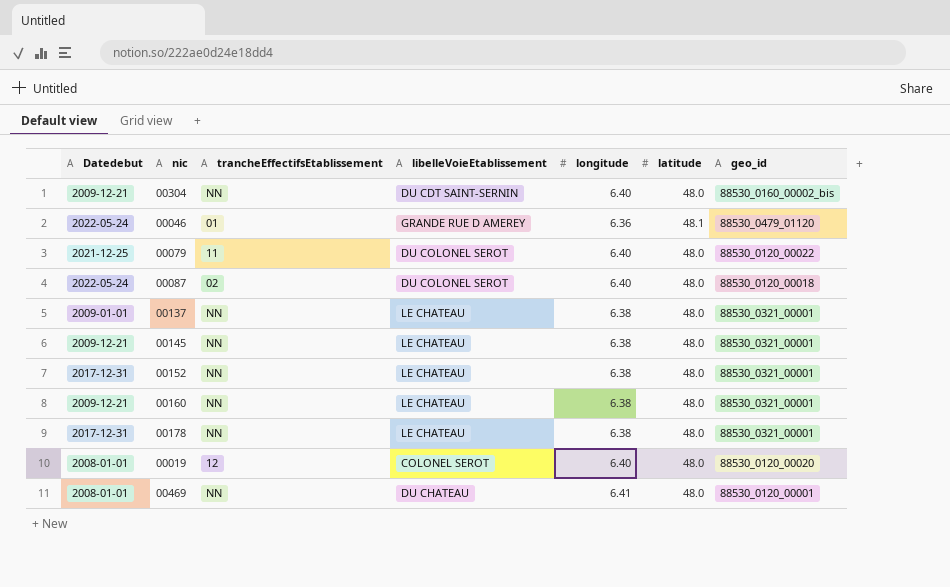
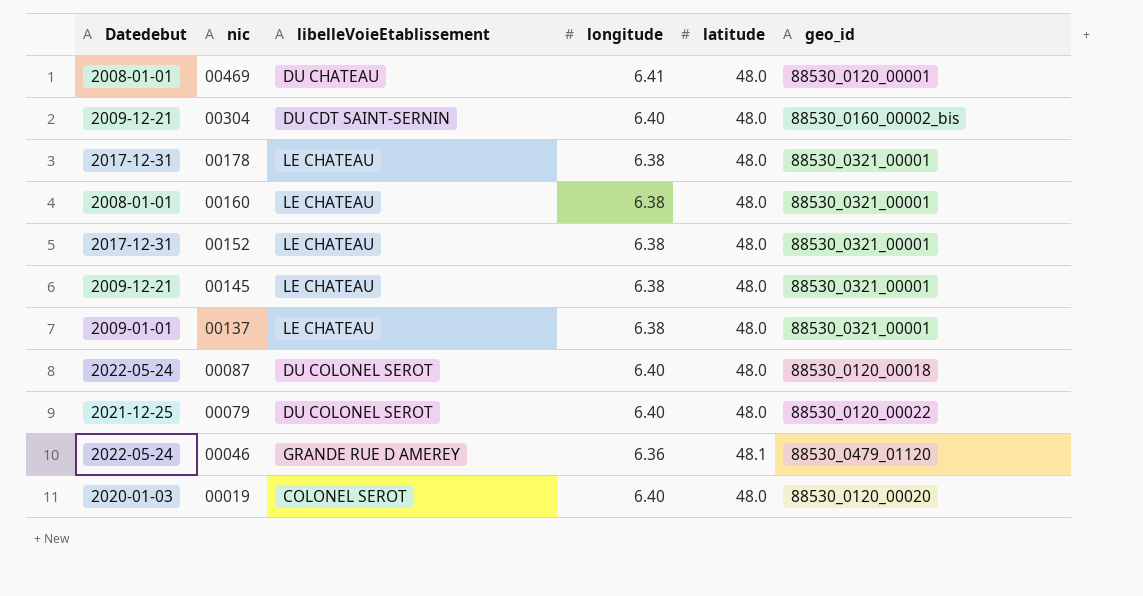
row order: none -> nic descending
column trancheEffectifsEtablissement | position: 3 -> none
00160 | Datedebut: 2009-12-21 -> 2008-01-01
00019 | Datedebut: 2008-01-01 -> 2020-01-03

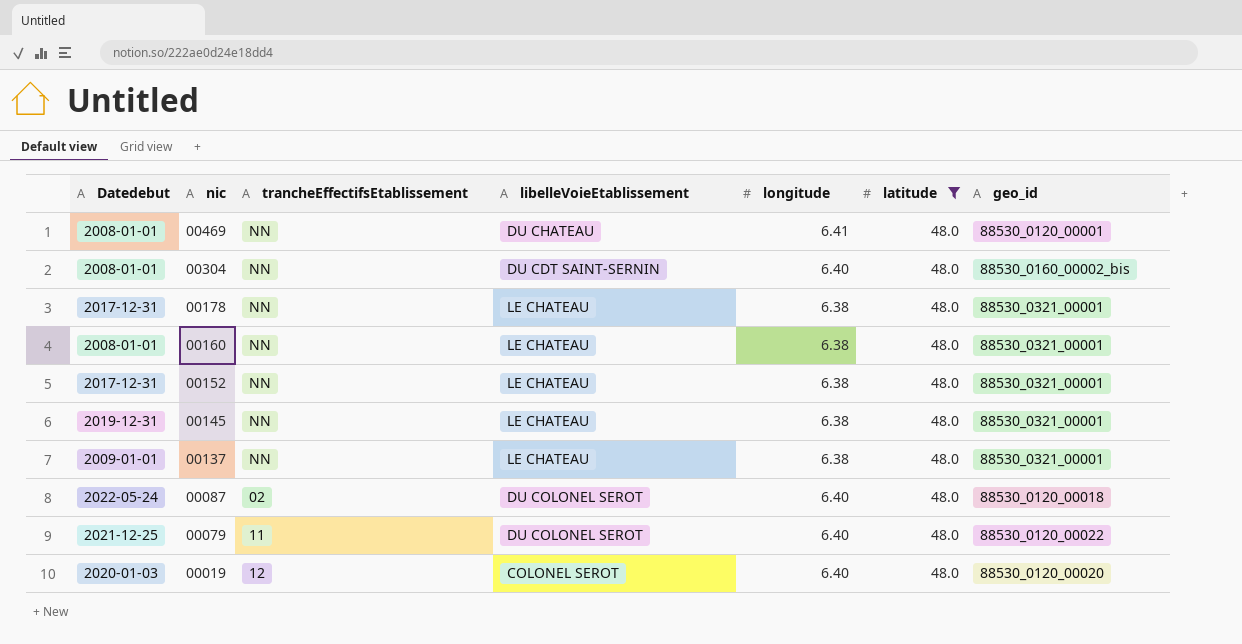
filter: none -> latitude = 48.0
column trancheEffectifsEtablissement | position: none -> 3
00304 | Datedebut: 2009-12-21 -> 2008-01-01
00145 | Datedebut: 2009-12-21 -> 2019-12-31

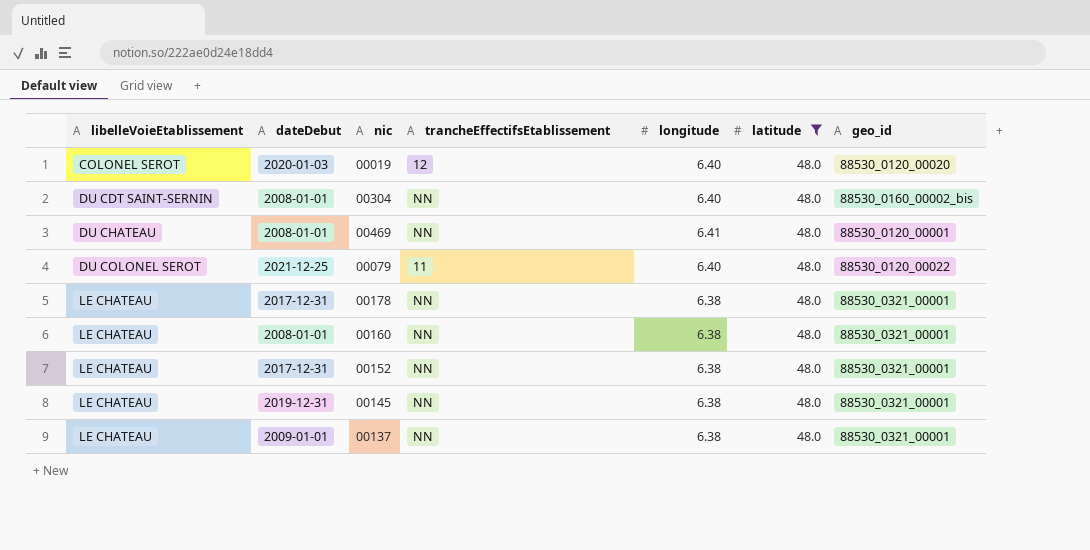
row order: nic descending -> libelleVoieEtablissement ascending
column libelleVoieEtablissement | position: 4 -> 1
column name: Datedebut -> dateDebut
row 00087: 2022-05-24 | 02 | DU COLONEL SEROT | 6.40 | 48.0 | 88530_0120_00018 -> none

